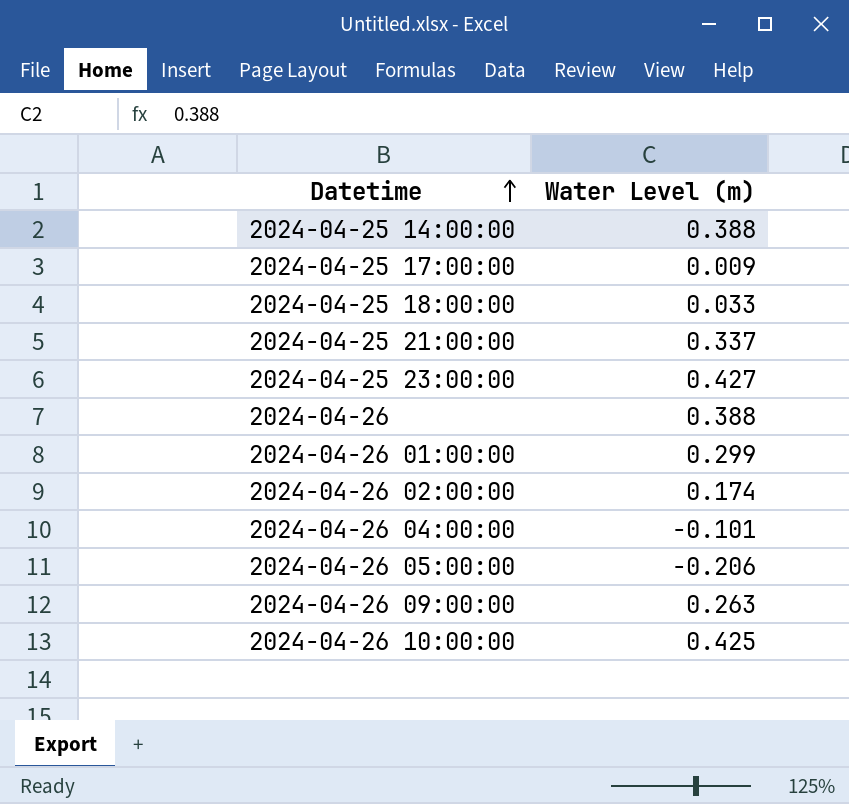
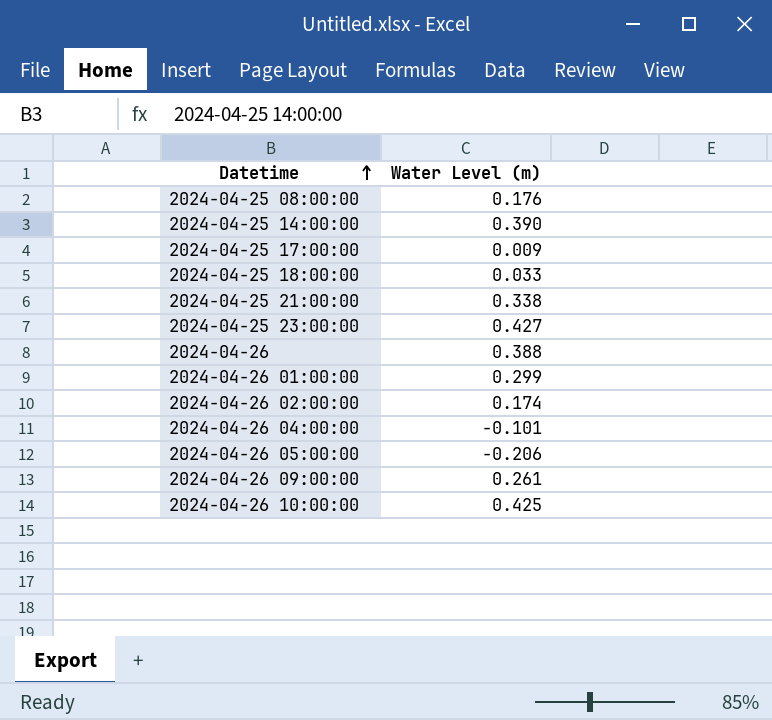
row 2024-04-25 08:00:00: none -> 0.176
2024-04-25 14:00:00 | Water Level (m): 0.388 -> 0.390
2024-04-25 21:00:00 | Water Level (m): 0.337 -> 0.338
2024-04-26 09:00:00 | Water Level (m): 0.263 -> 0.261

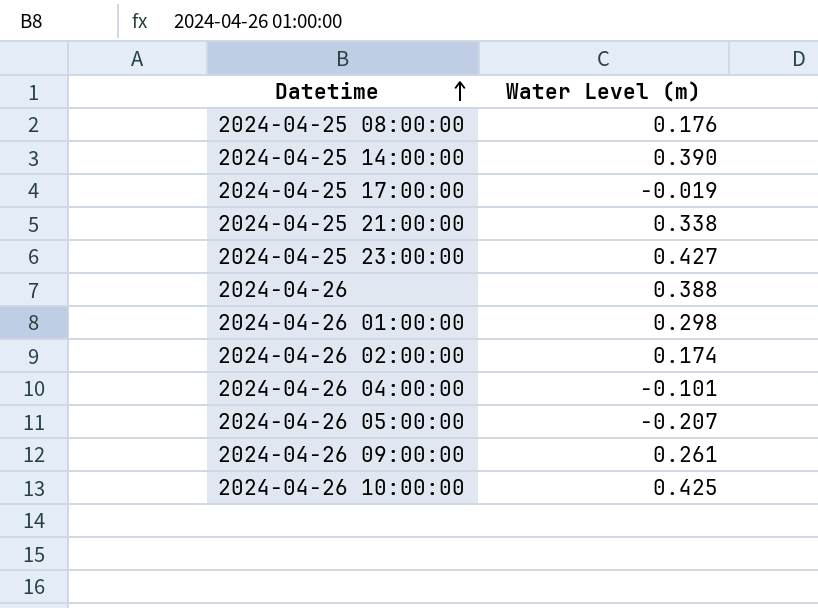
row 2024-04-25 18:00:00: 0.033 -> none
2024-04-25 17:00:00 | Water Level (m): 0.009 -> -0.019
2024-04-26 01:00:00 | Water Level (m): 0.299 -> 0.298
2024-04-26 05:00:00 | Water Level (m): -0.206 -> -0.207

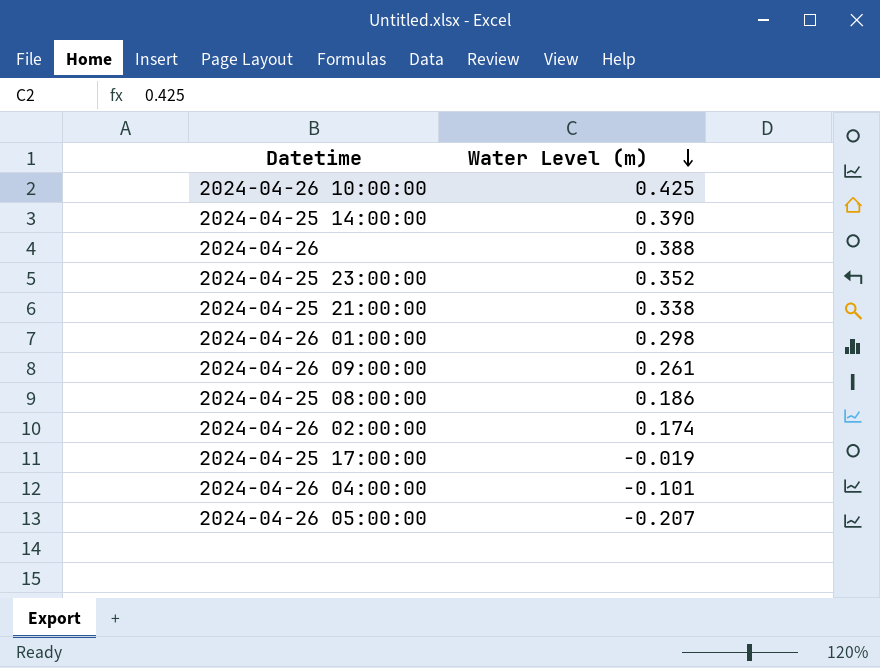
row order: Datetime ascending -> Water Level (m) descending
2024-04-25 23:00:00 | Water Level (m): 0.427 -> 0.352
2024-04-25 08:00:00 | Water Level (m): 0.176 -> 0.186

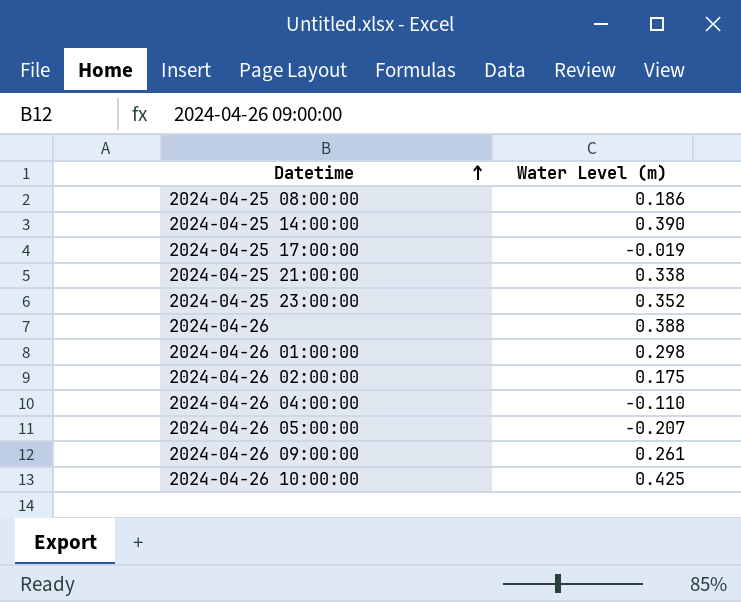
row order: Water Level (m) descending -> Datetime ascending
2024-04-26 02:00:00 | Water Level (m): 0.174 -> 0.175
2024-04-26 04:00:00 | Water Level (m): -0.101 -> -0.110

